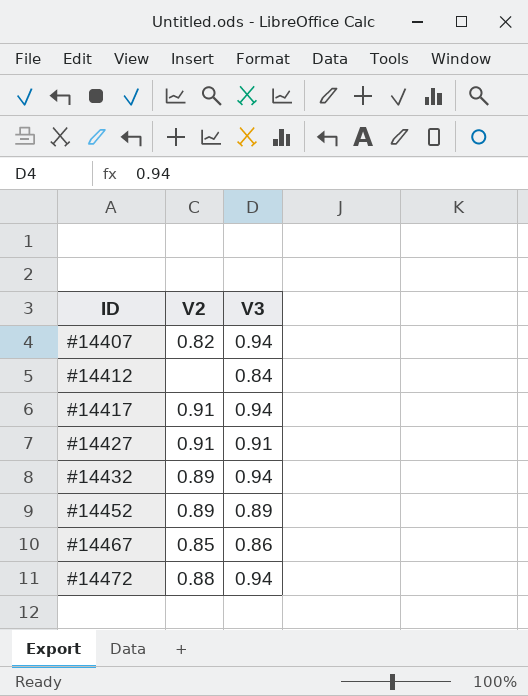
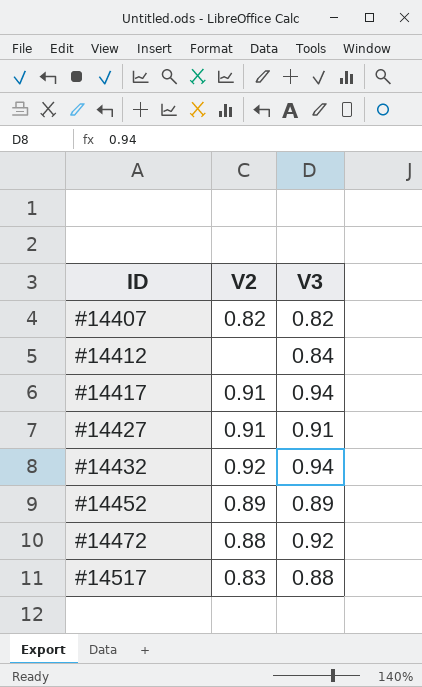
row #14467: 0.85 | 0.86 -> none
#14407 | V3: 0.94 -> 0.82
#14432 | V2: 0.89 -> 0.92
#14472 | V3: 0.94 -> 0.92
row #14517: none -> 0.83 | 0.88

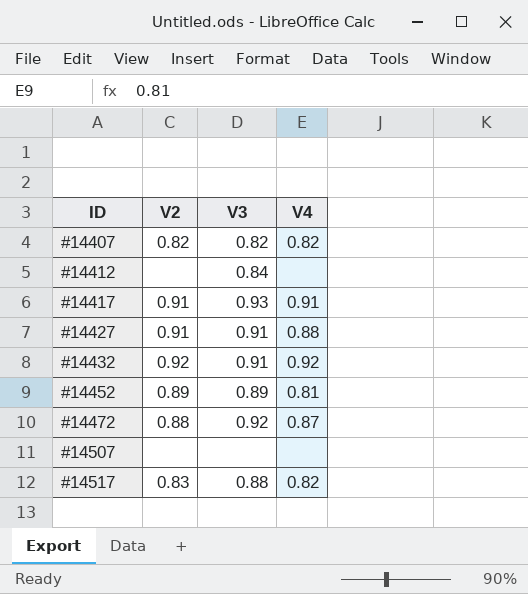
column V4 | position: none -> 4
#14417 | V3: 0.94 -> 0.93
#14432 | V3: 0.94 -> 0.91
row #14507: none -> none | none | none

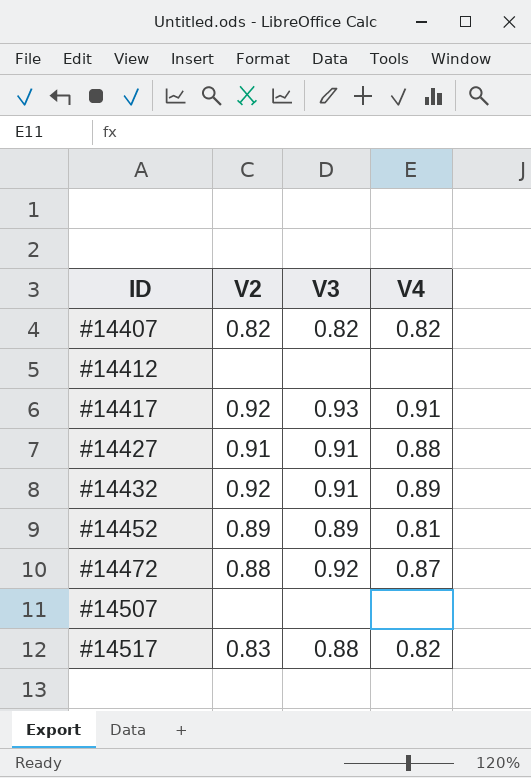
#14412 | V3: 0.84 -> none
#14417 | V2: 0.91 -> 0.92
#14432 | V4: 0.92 -> 0.89

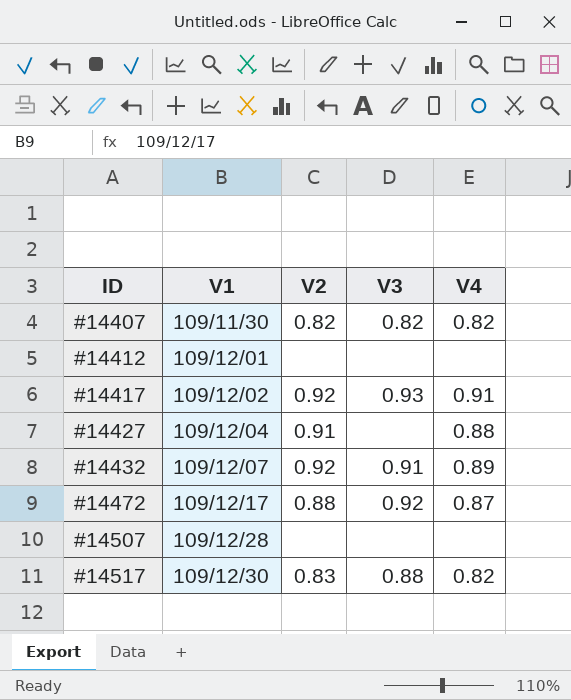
column V1 | position: none -> 2
row #14452: 0.89 | 0.89 | 0.81 -> none
#14427 | V3: 0.91 -> none

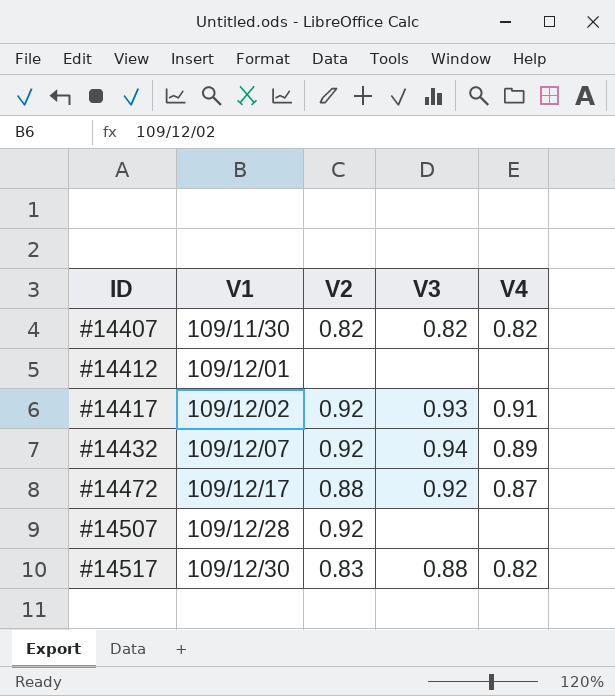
row #14427: 109/12/04 | 0.91 | none | 0.88 -> none
#14432 | V3: 0.91 -> 0.94
#14507 | V2: none -> 0.92

